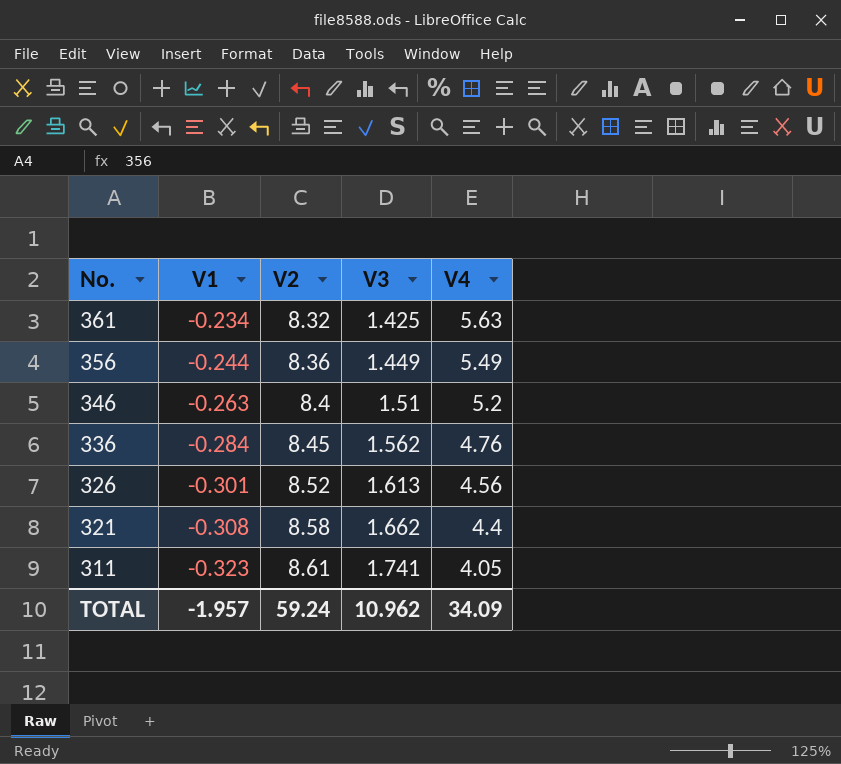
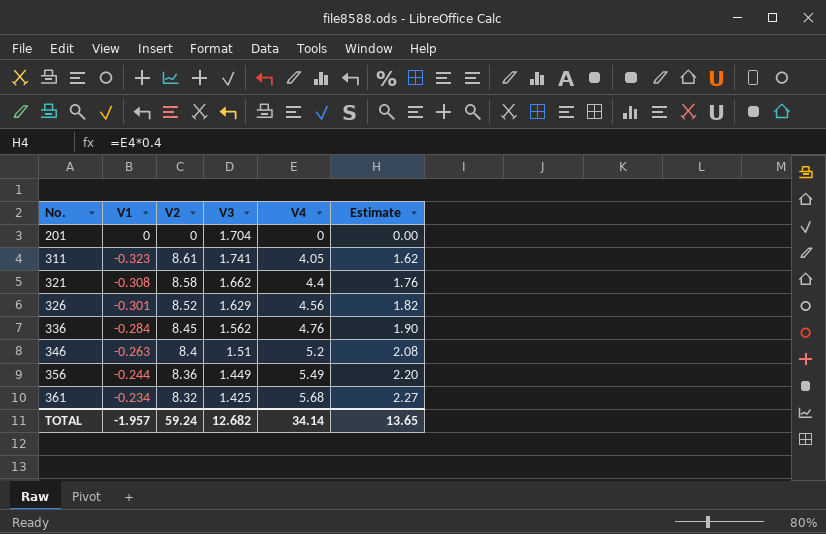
row order: No. descending -> No. ascending
column Estimate | formula: none -> [V4] * 0.4
row 201: none -> 0 | 0 | 1.704 | 0 | 0.00
326 | V3: 1.613 -> 1.629
361 | V4: 5.63 -> 5.68
TOTAL | V3: 10.962 -> 12.682
TOTAL | V4: 34.09 -> 34.14

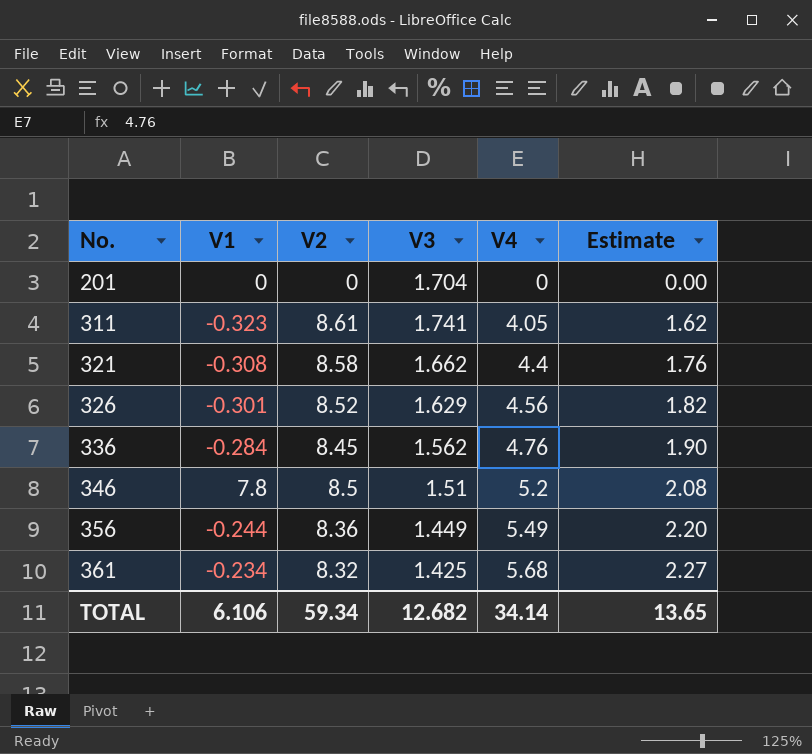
346 | V1: -0.263 -> 7.8
346 | V2: 8.4 -> 8.5
TOTAL | V1: -1.957 -> 6.106
TOTAL | V2: 59.24 -> 59.34

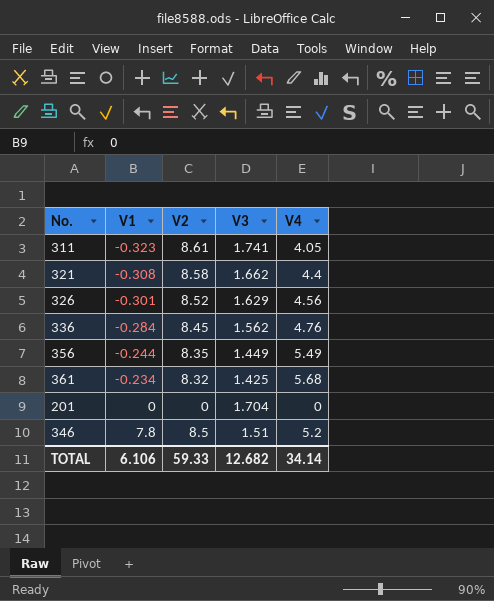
row order: No. ascending -> V1 ascending
column Estimate | formula: [V4] * 0.4 -> none
356 | V2: 8.36 -> 8.35
TOTAL | V2: 59.34 -> 59.33

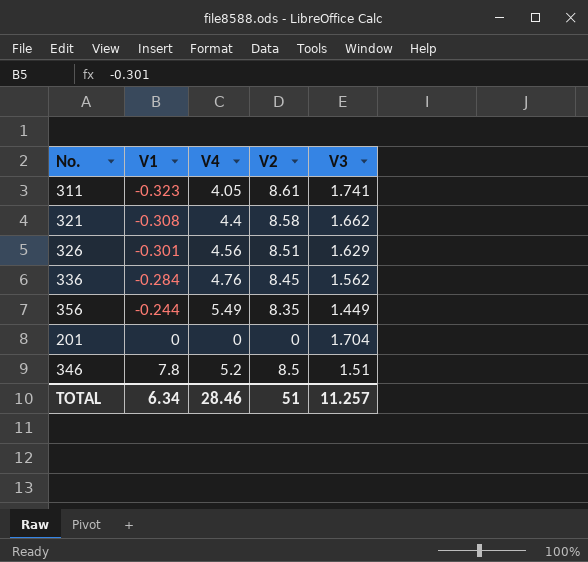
column V4 | position: 5 -> 3
row 361: -0.234 | 8.32 | 1.425 | 5.68 -> none
326 | V2: 8.52 -> 8.51
TOTAL | V1: 6.106 -> 6.34
TOTAL | V4: 34.14 -> 28.46
TOTAL | V2: 59.33 -> 51
TOTAL | V3: 12.682 -> 11.257

